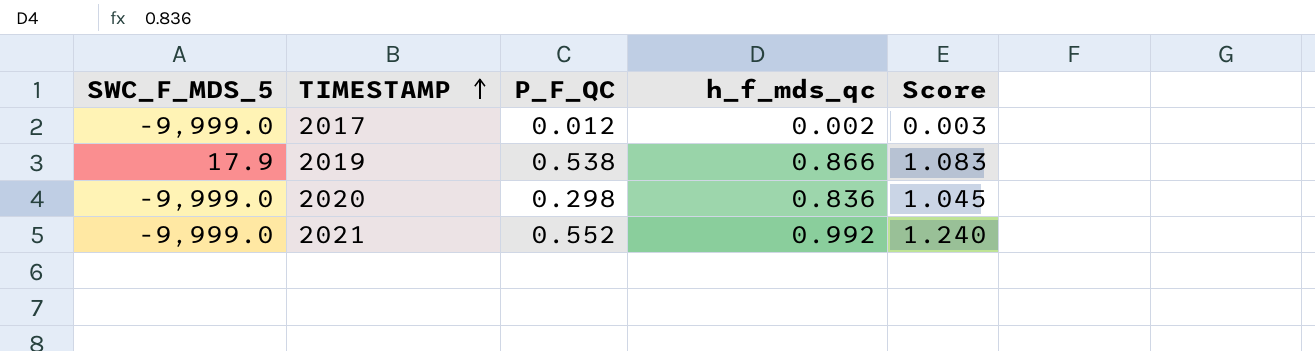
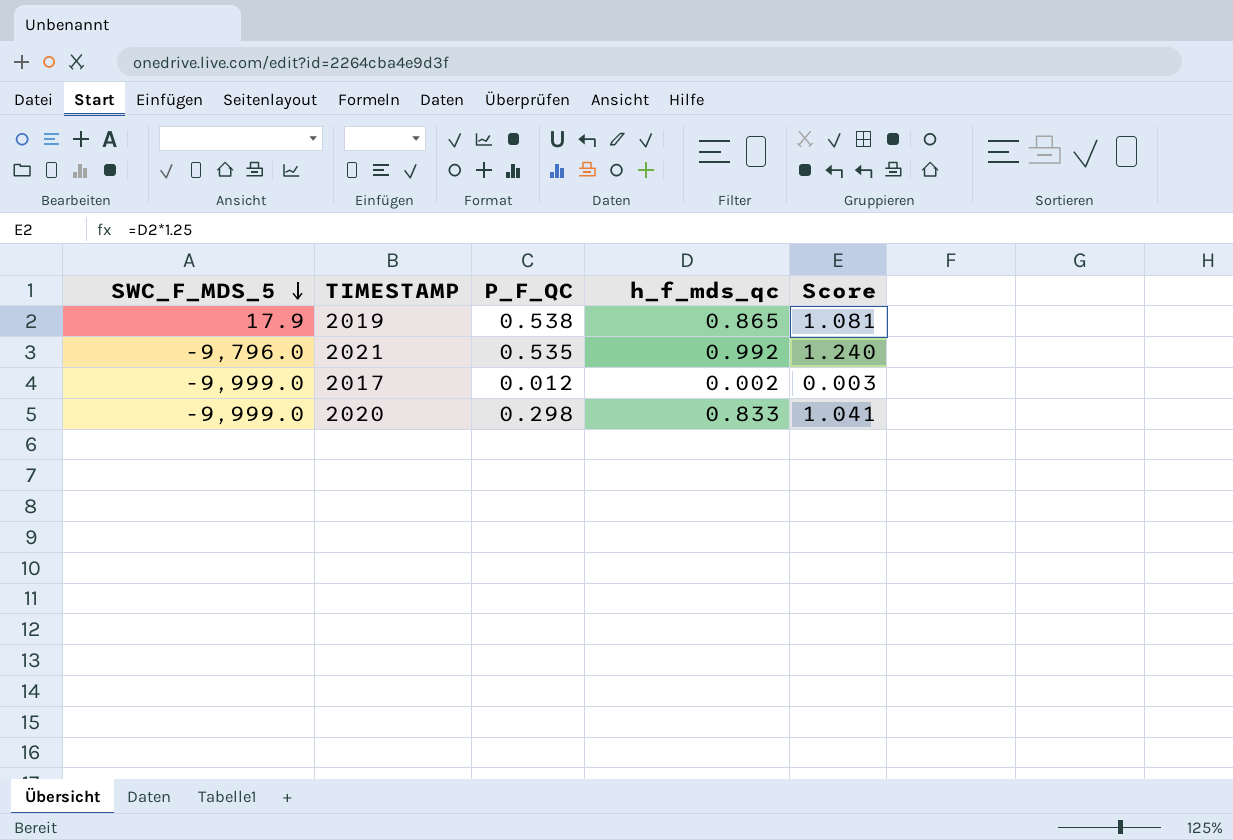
row order: TIMESTAMP ascending -> SWC_F_MDS_5 descending
2019 | h_f_mds_qc: 0.866 -> 0.865
2019 | Score: 1.083 -> 1.081
2021 | SWC_F_MDS_5: -9,999.0 -> -9,796.0
2021 | P_F_QC: 0.552 -> 0.535
2020 | h_f_mds_qc: 0.836 -> 0.833
2020 | Score: 1.045 -> 1.041

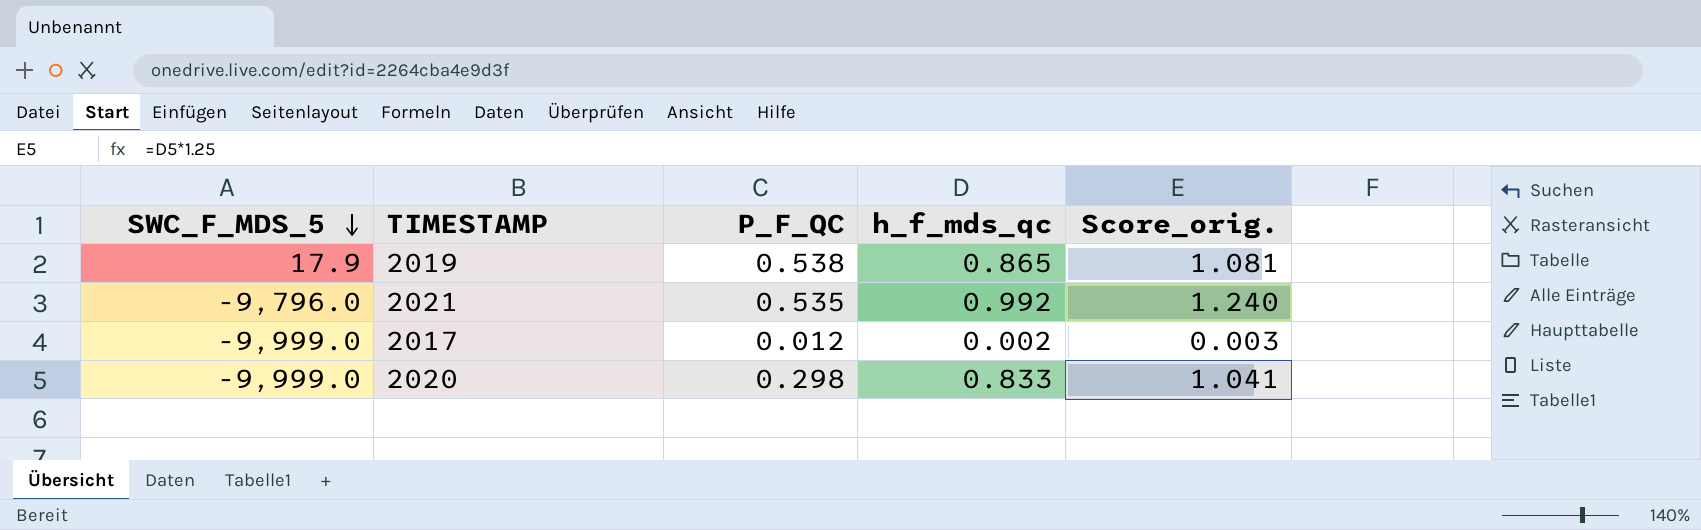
column name: Score -> Score_orig.

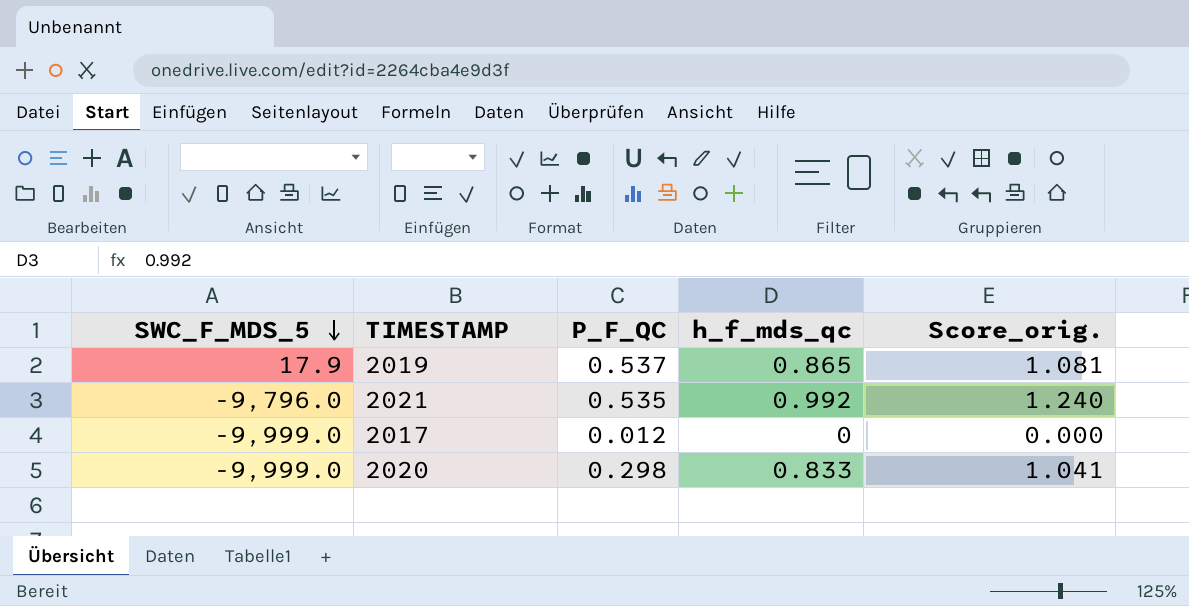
2019 | P_F_QC: 0.538 -> 0.537
2017 | h_f_mds_qc: 0.002 -> 0
2017 | Score_orig.: 0.003 -> 0.000

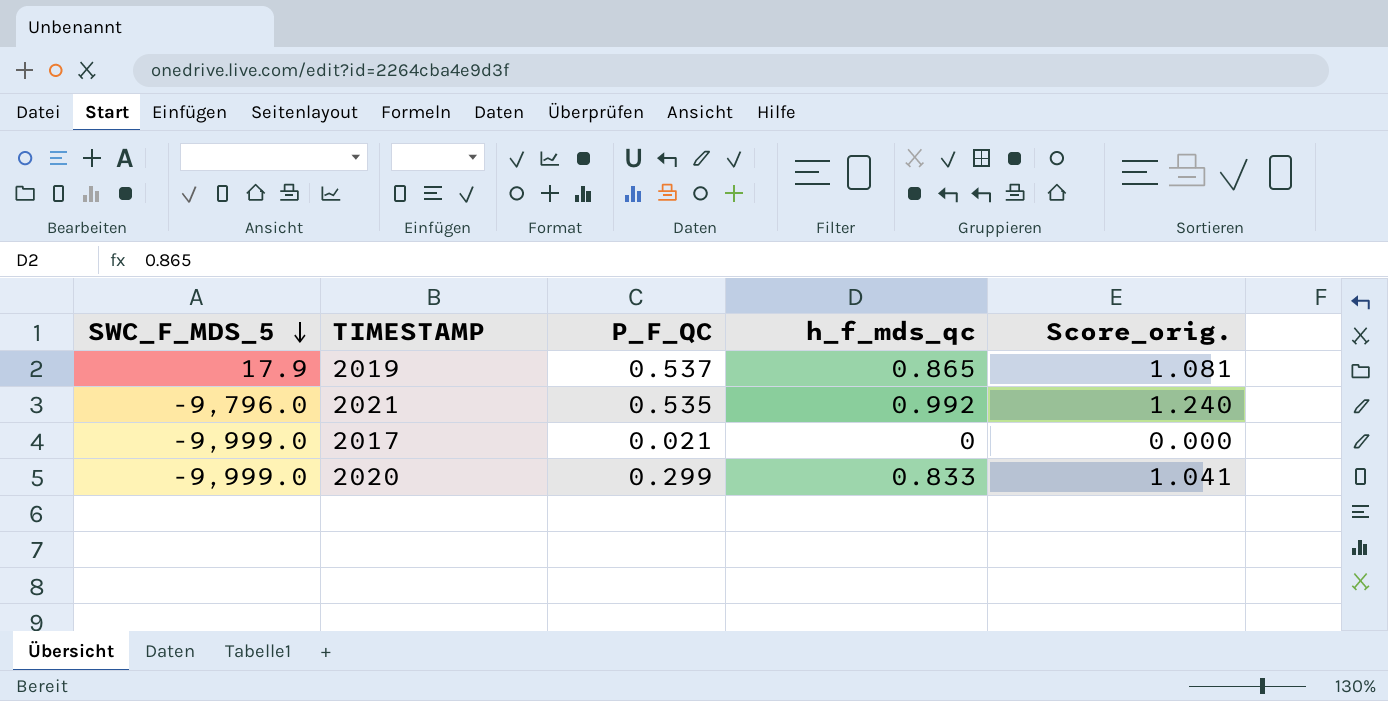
2017 | P_F_QC: 0.012 -> 0.021
2020 | P_F_QC: 0.298 -> 0.299

